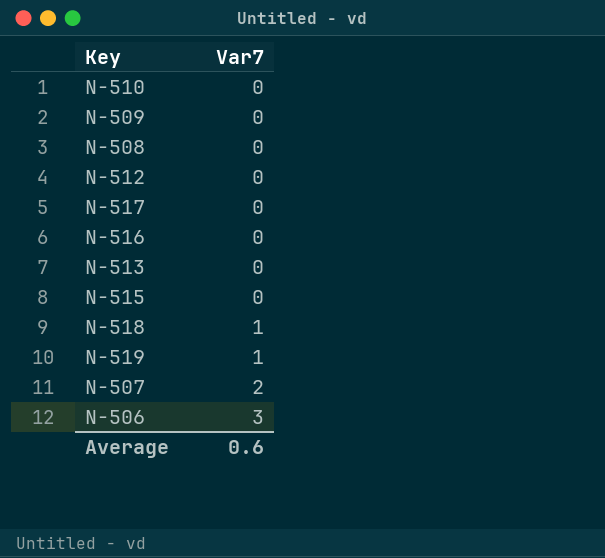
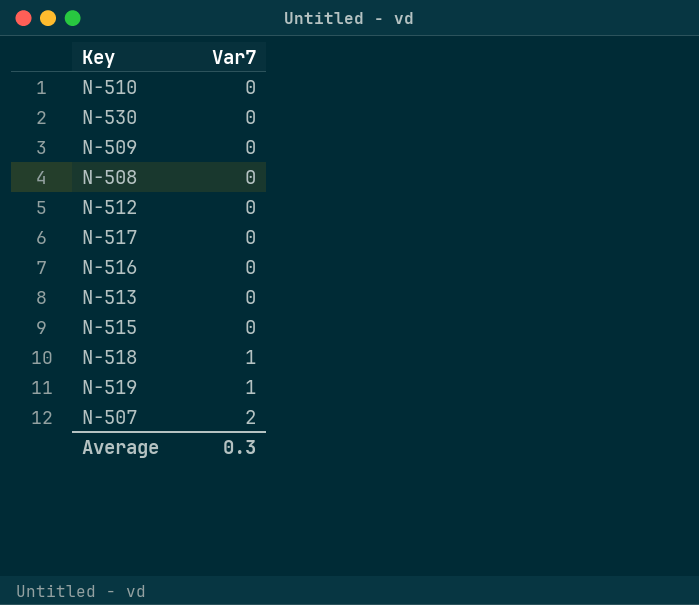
row N-506: 3 -> none
row N-530: none -> 0
Average | Var7: 0.6 -> 0.3

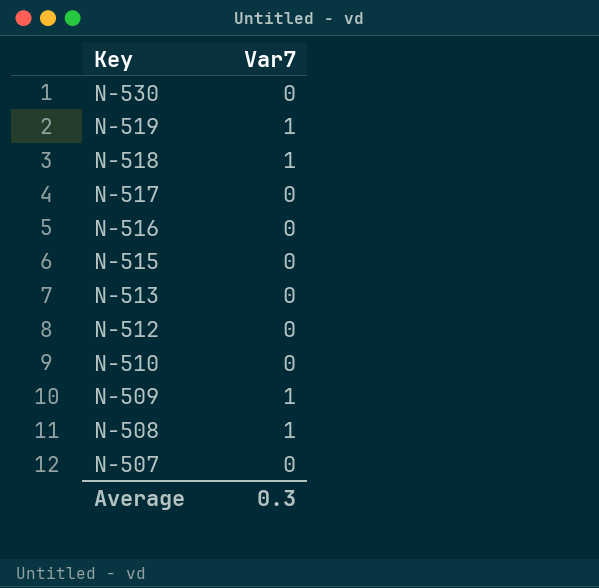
row order: Var7 ascending -> Key descending
N-509 | Var7: 0 -> 1
N-508 | Var7: 0 -> 1
N-507 | Var7: 2 -> 0

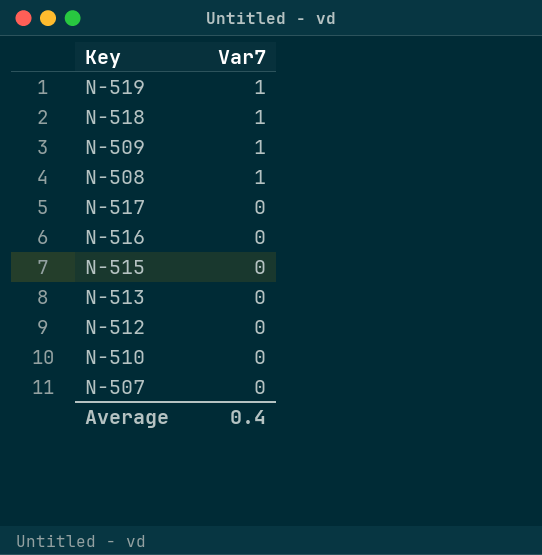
row order: Key descending -> Var7 descending
row N-530: 0 -> none
Average | Var7: 0.3 -> 0.4

